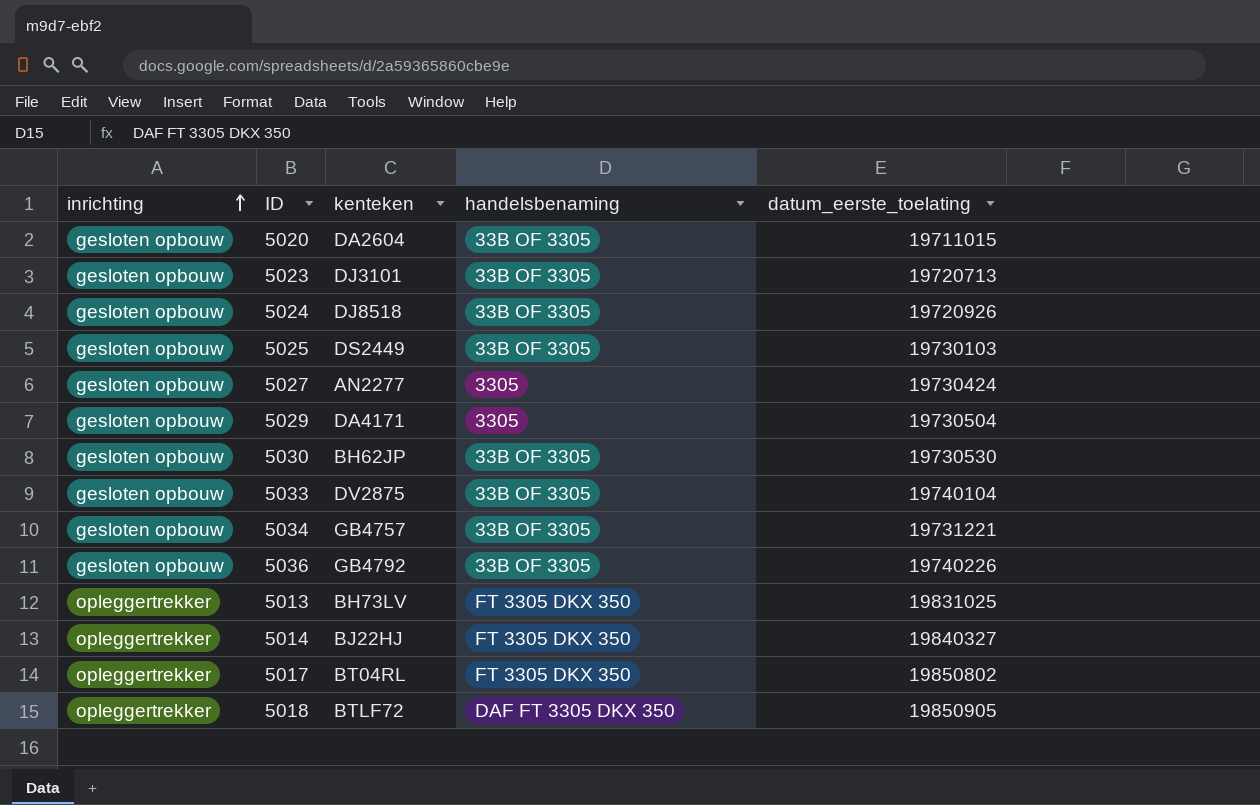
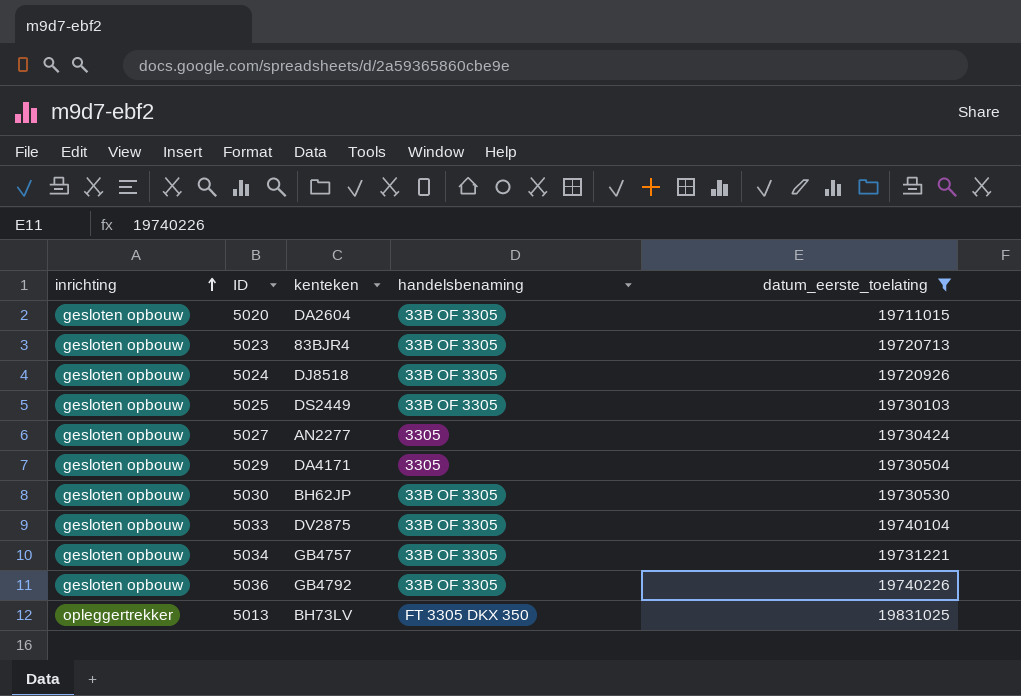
filter: none -> datum_eerste_toelating <= 19831025
5023 | kenteken: DJ3101 -> 83BJR4

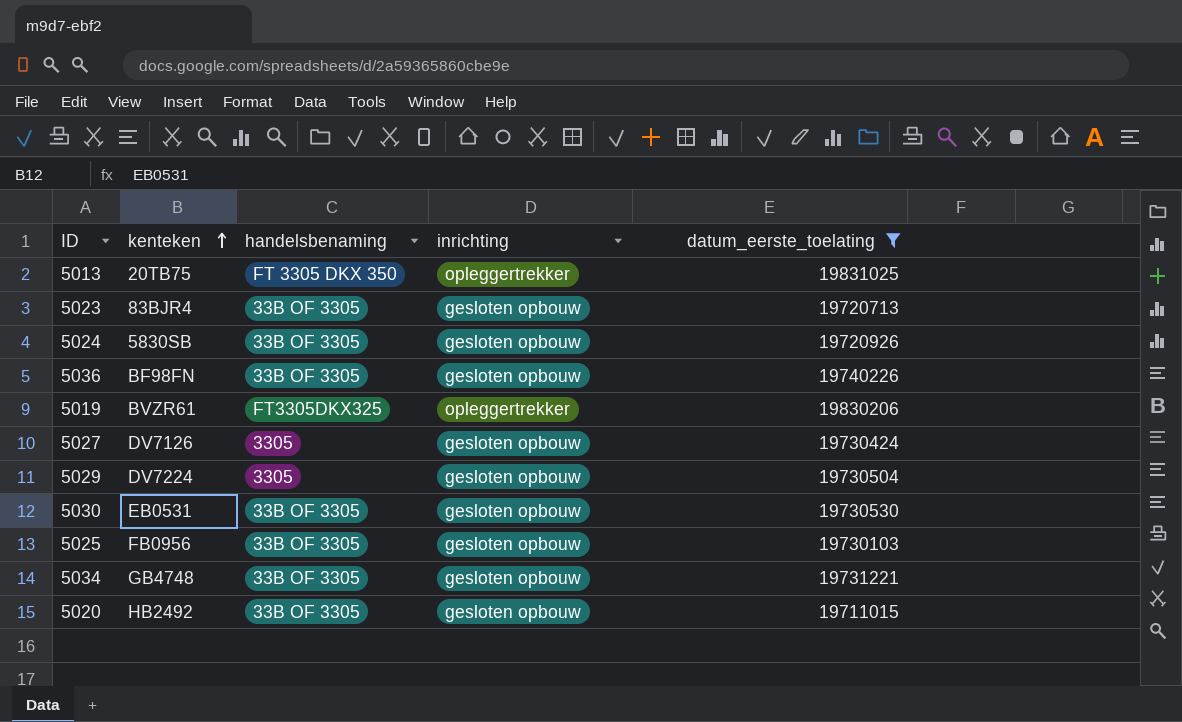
row order: inrichting ascending -> kenteken ascending
column inrichting | position: 1 -> 4
row 5033: gesloten opbouw | DV2875 | 33B OF 3305 | 19740104 -> none
5013 | kenteken: BH73LV -> 20TB75
5024 | kenteken: DJ8518 -> 5830SB
5036 | kenteken: GB4792 -> BF98FN
row 5019: none -> BVZR61 | FT3305DKX325 | opleggertrekker | 19830206
5027 | kenteken: AN2277 -> DV7126
5029 | kenteken: DA4171 -> DV7224
5030 | kenteken: BH62JP -> EB0531
5025 | kenteken: DS2449 -> FB0956
5034 | kenteken: GB4757 -> GB4748
5020 | kenteken: DA2604 -> HB2492

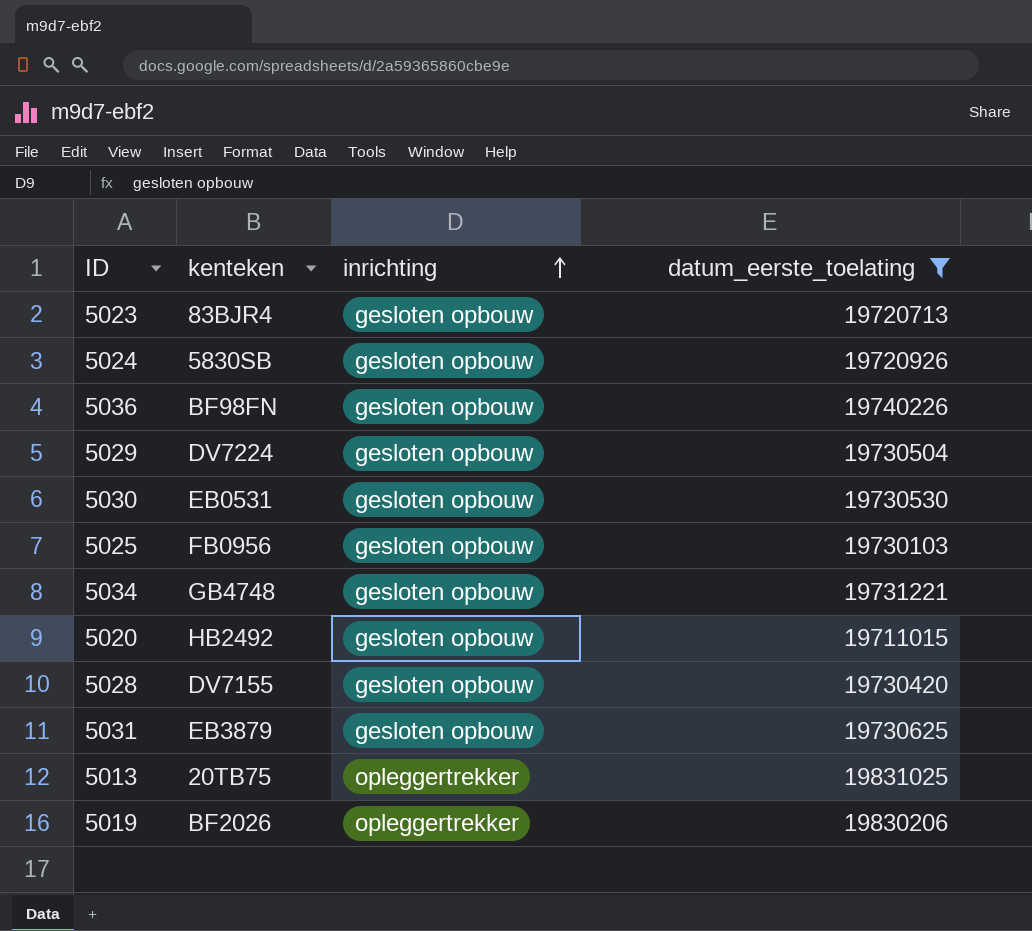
row order: kenteken ascending -> inrichting ascending
column handelsbenaming | position: 3 -> none
row 5027: DV7126 | 3305 | gesloten opbouw | 19730424 -> none
row 5028: none -> DV7155 | gesloten opbouw | 19730420
row 5031: none -> EB3879 | gesloten opbouw | 19730625
5019 | kenteken: BVZR61 -> BF2026

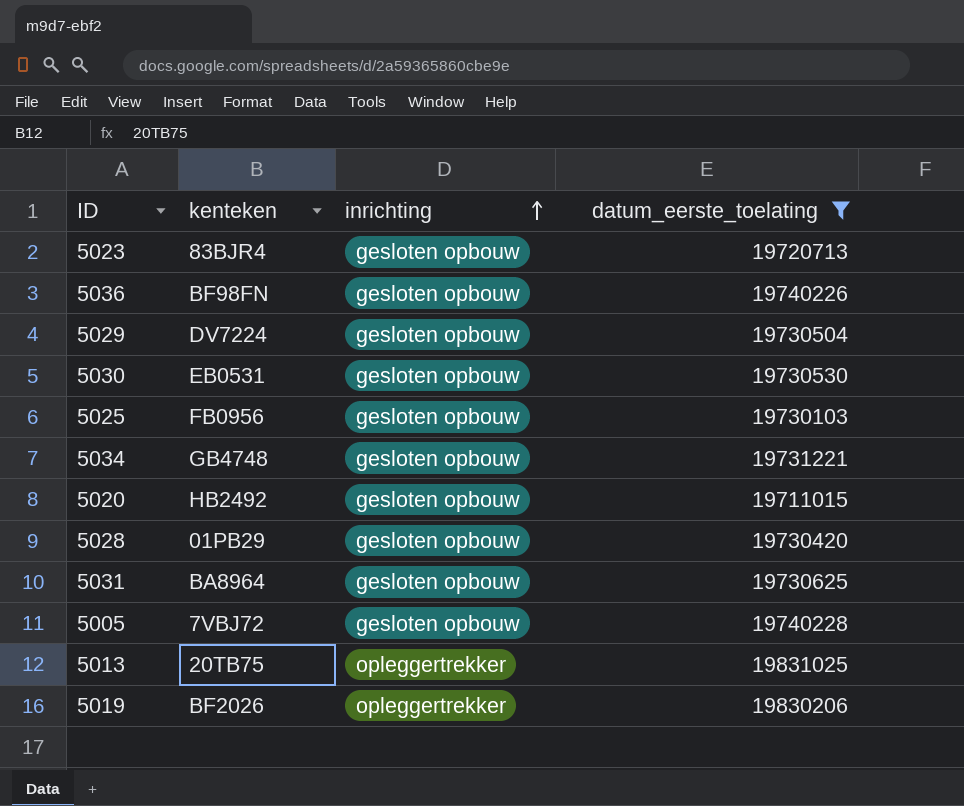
row 5024: 5830SB | gesloten opbouw | 19720926 -> none
5028 | kenteken: DV7155 -> 01PB29
5031 | kenteken: EB3879 -> BA8964
row 5005: none -> 7VBJ72 | gesloten opbouw | 19740228

